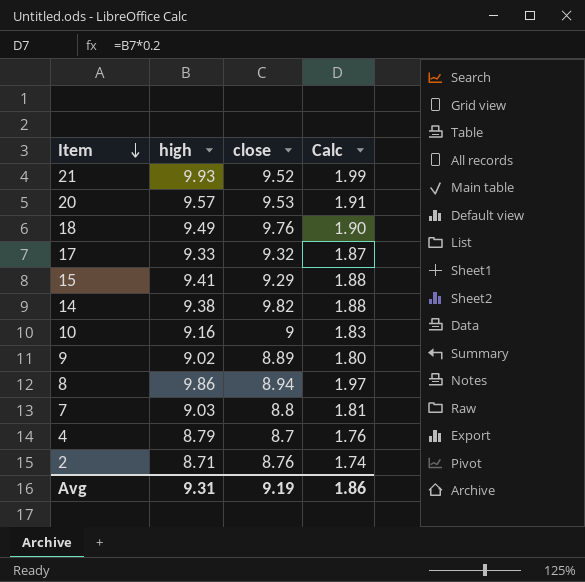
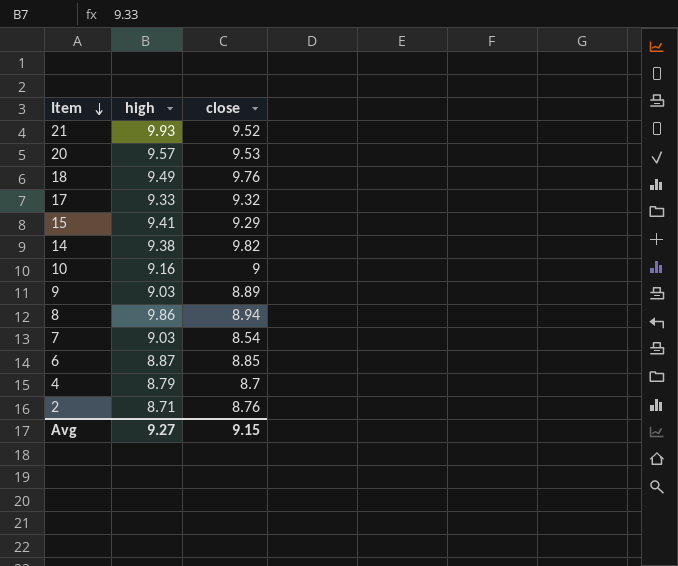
column Calc | formula: [high] * 0.2 -> none
9 | high: 9.02 -> 9.03
7 | close: 8.8 -> 8.54
row 6: none -> 8.87 | 8.85
Avg | high: 9.31 -> 9.27
Avg | close: 9.19 -> 9.15

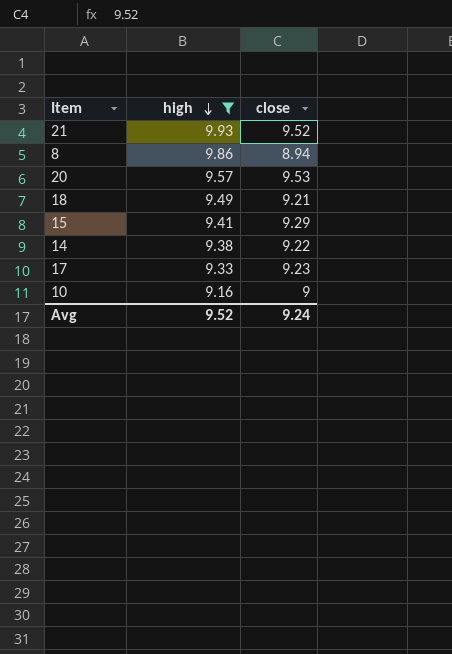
filter: none -> high >= 9.16
row order: Item descending -> high descending
18 | close: 9.76 -> 9.21
14 | close: 9.82 -> 9.22
17 | close: 9.32 -> 9.23
Avg | high: 9.27 -> 9.52
Avg | close: 9.15 -> 9.24

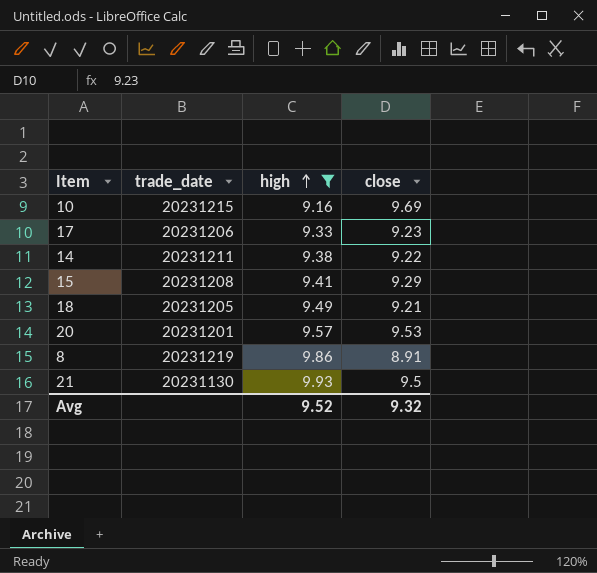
row order: high descending -> high ascending
column trade_date | position: none -> 2
10 | close: 9 -> 9.69
8 | close: 8.94 -> 8.91
21 | close: 9.52 -> 9.5
Avg | close: 9.24 -> 9.32

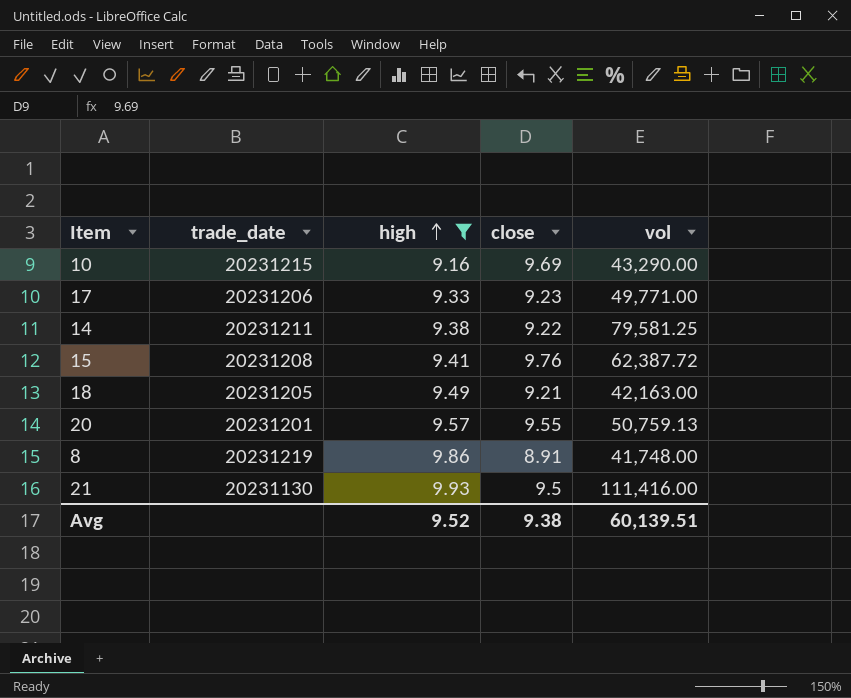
column vol | position: none -> 5
15 | close: 9.29 -> 9.76
20 | close: 9.53 -> 9.55
Avg | close: 9.32 -> 9.38

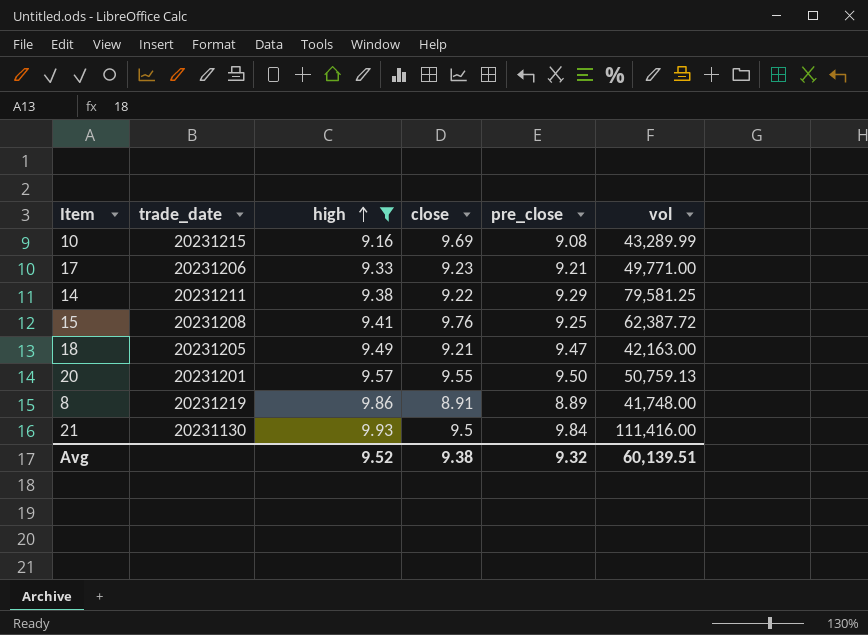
column pre_close | position: none -> 5
10 | vol: 43,290.00 -> 43,289.99

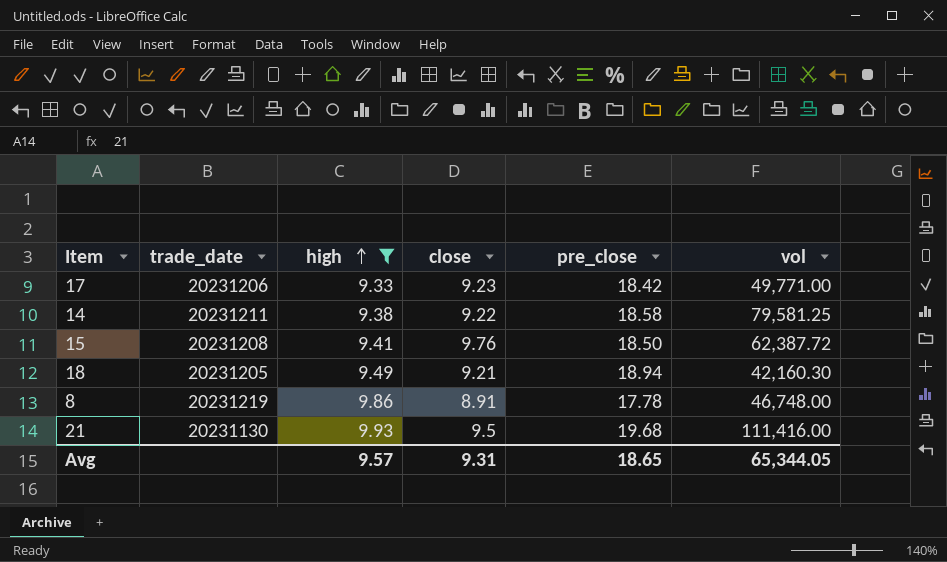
row 10: 20231215 | 9.16 | 9.69 | 9.08 | 43,289.99 -> none
row 20: 20231201 | 9.57 | 9.55 | 9.50 | 50,759.13 -> none
17 | pre_close: 9.21 -> 18.42
14 | pre_close: 9.29 -> 18.58
15 | pre_close: 9.25 -> 18.50
18 | pre_close: 9.47 -> 18.94
18 | vol: 42,163.00 -> 42,160.30
8 | pre_close: 8.89 -> 17.78
8 | vol: 41,748.00 -> 46,748.00
21 | pre_close: 9.84 -> 19.68
Avg | high: 9.52 -> 9.57
Avg | close: 9.38 -> 9.31
Avg | pre_close: 9.32 -> 18.65
Avg | vol: 60,139.51 -> 65,344.05

